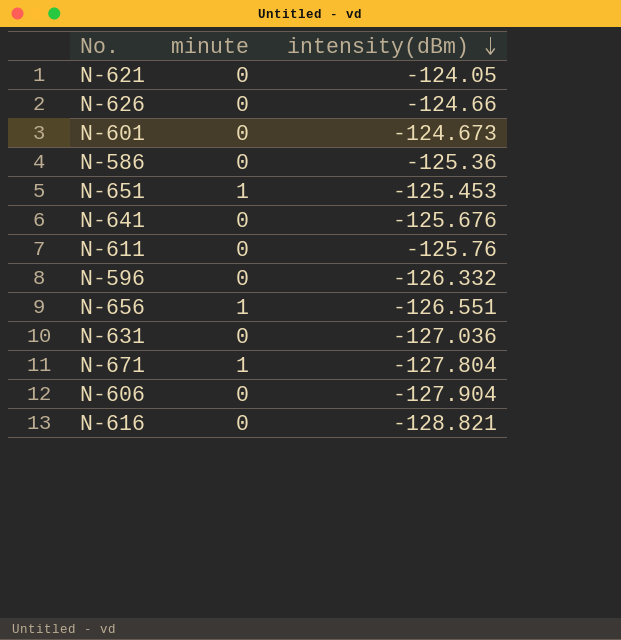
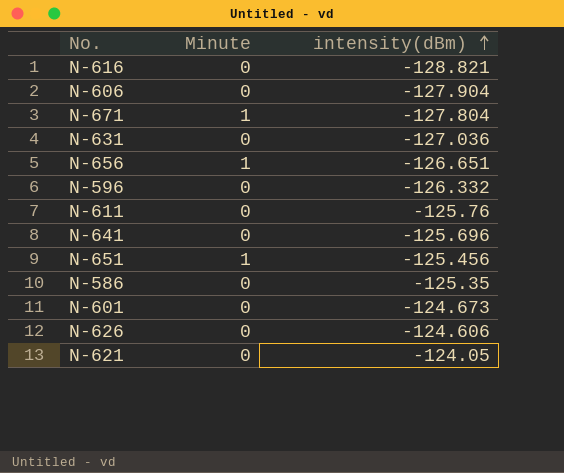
row order: intensity(dBm) descending -> intensity(dBm) ascending
column name: minute -> Minute
N-656 | intensity(dBm): -126.551 -> -126.651
N-641 | intensity(dBm): -125.676 -> -125.696
N-651 | intensity(dBm): -125.453 -> -125.456
N-586 | intensity(dBm): -125.36 -> -125.35
N-626 | intensity(dBm): -124.66 -> -124.606

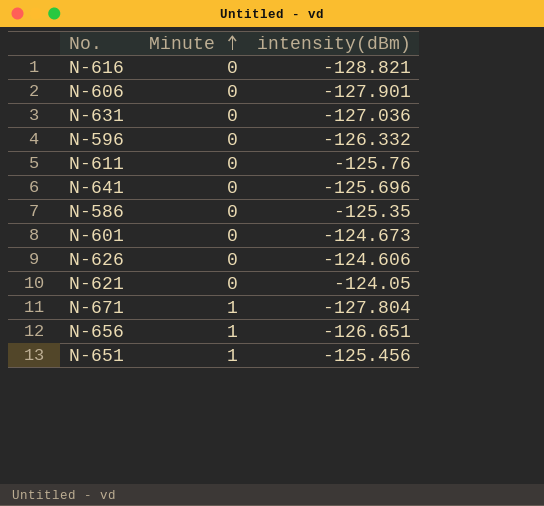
row order: intensity(dBm) ascending -> Minute ascending
N-606 | intensity(dBm): -127.904 -> -127.901

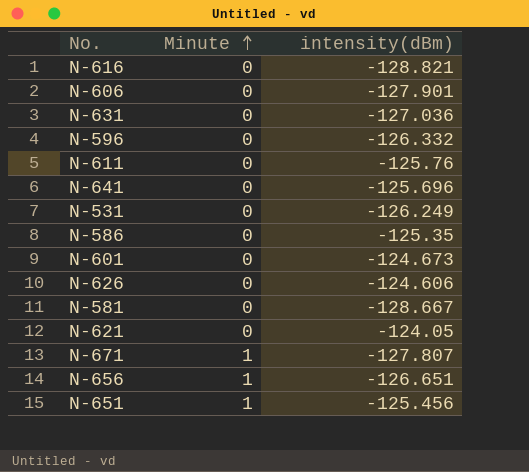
row N-531: none -> 0 | -126.249
row N-581: none -> 0 | -128.667
N-671 | intensity(dBm): -127.804 -> -127.807

